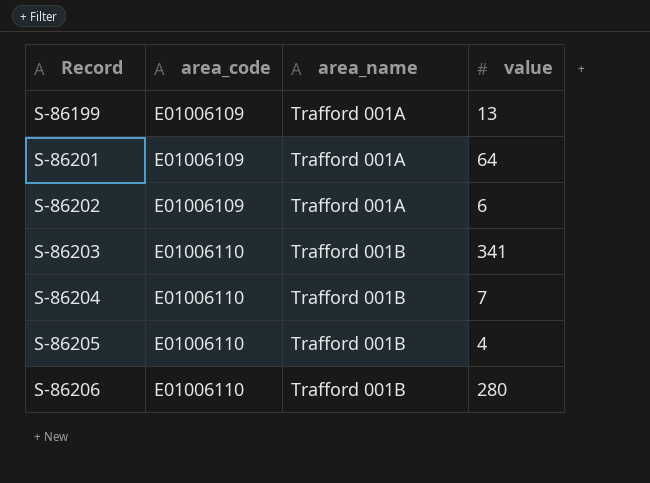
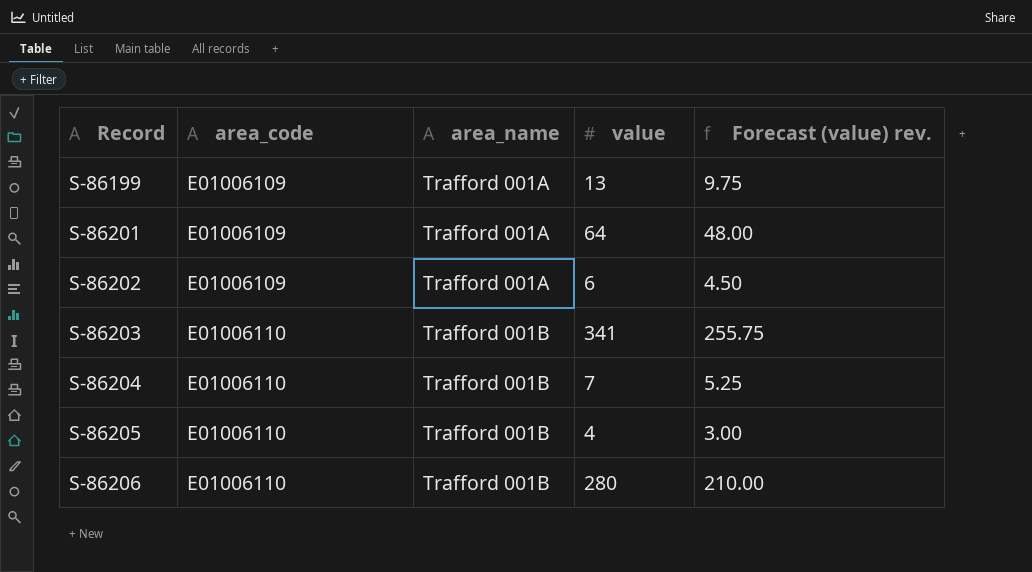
column Forecast (value) rev. | formula: none -> [value] * 0.75

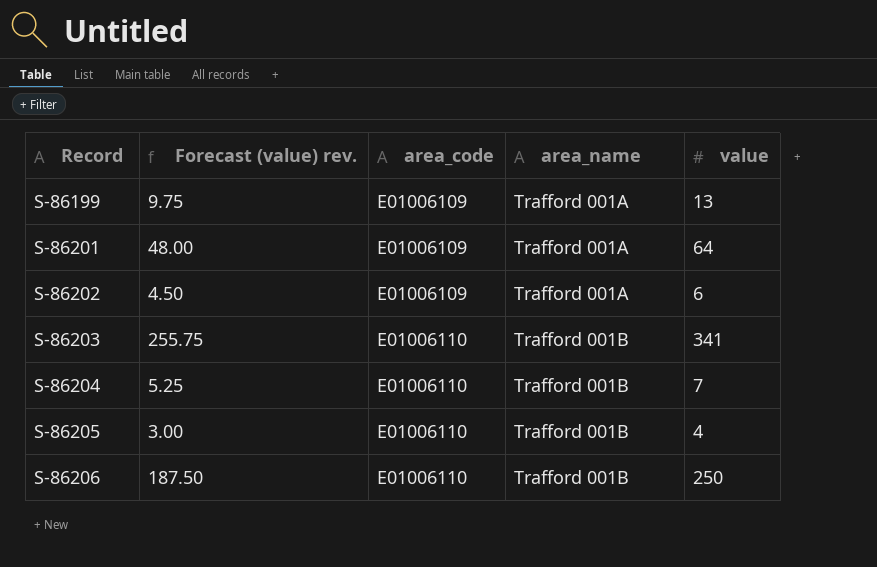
column Forecast (value) rev. | position: 5 -> 2
S-86206 | Forecast (value) rev.: 210.00 -> 187.50
S-86206 | value: 280 -> 250

